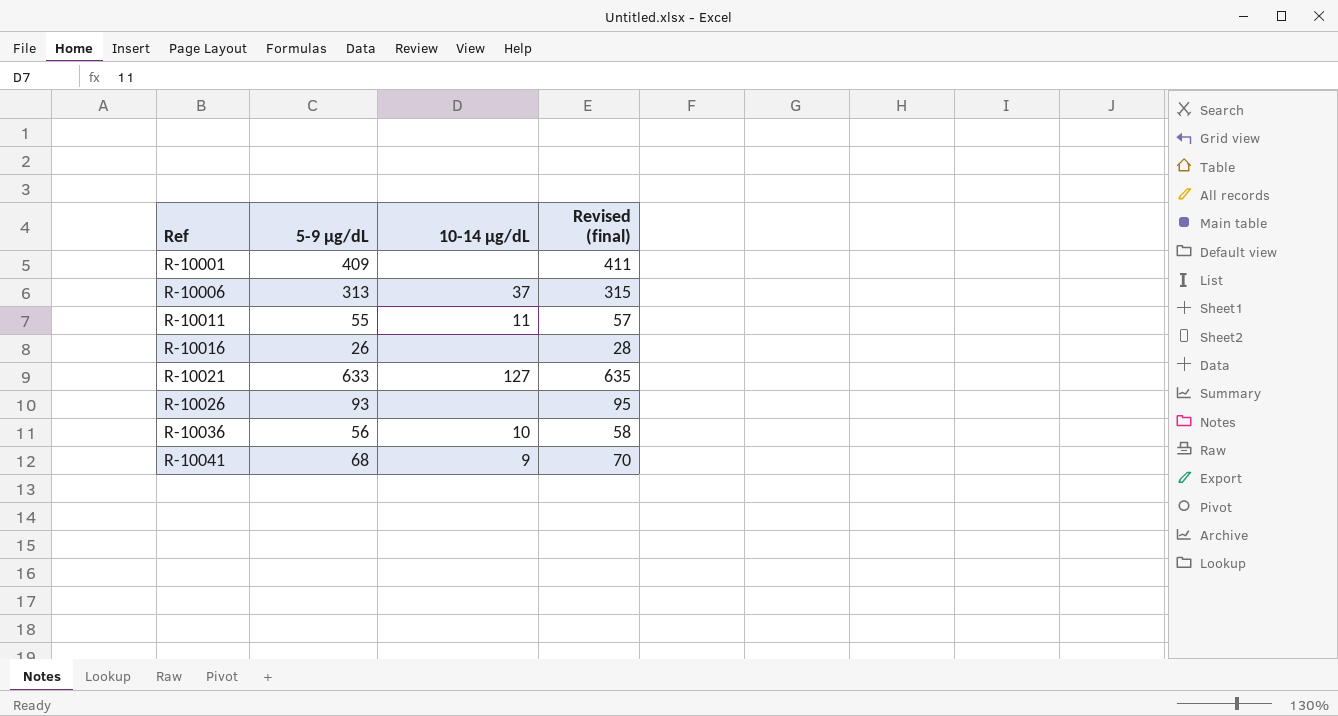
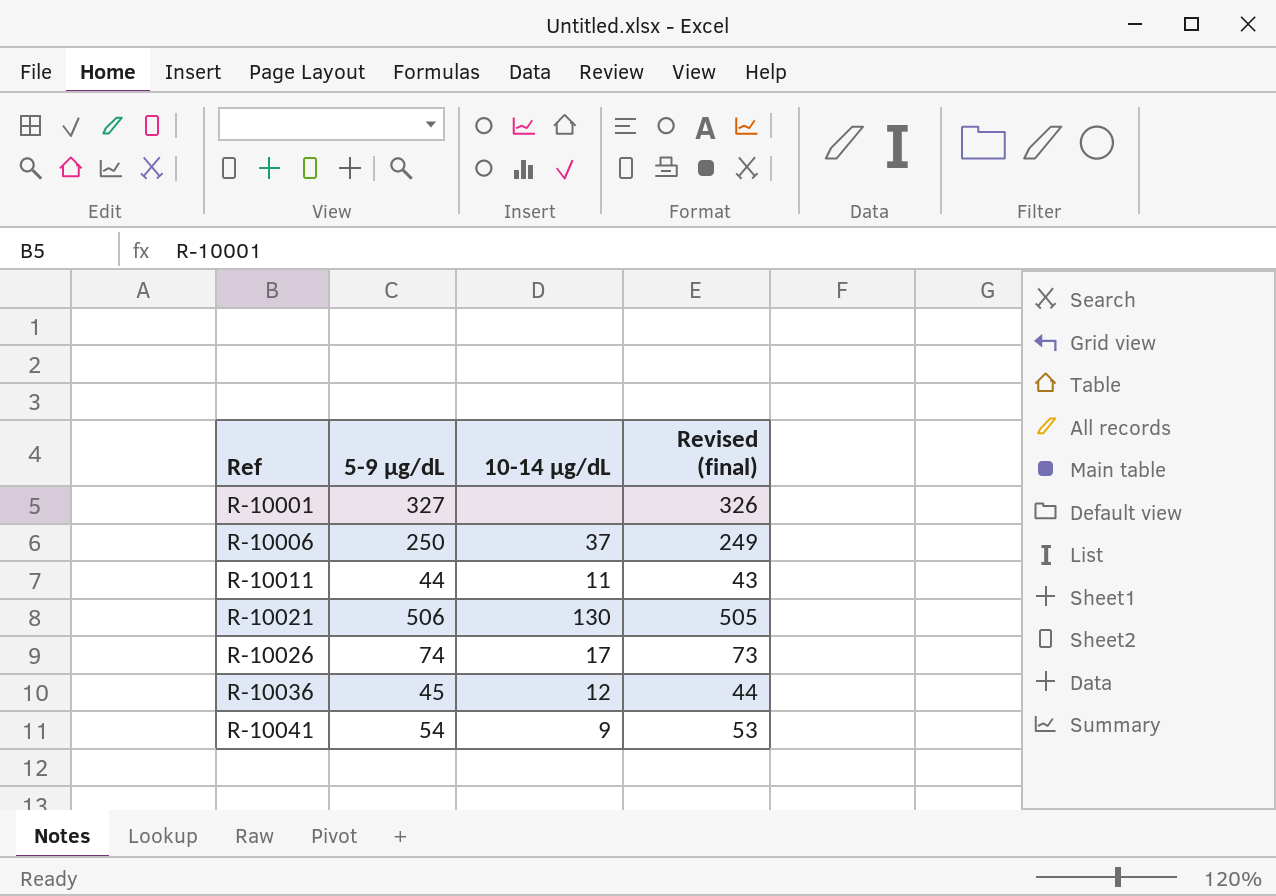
column Revised (final) | formula: [5-9 µg/dL] + 2 -> [5-9 µg/dL] - 1
row R-10016: 26 | none | 28 -> none
R-10001 | 5-9 µg/dL: 409 -> 327
R-10006 | 5-9 µg/dL: 313 -> 250
R-10011 | 5-9 µg/dL: 55 -> 44
R-10021 | 5-9 µg/dL: 633 -> 506
R-10021 | 10-14 µg/dL: 127 -> 130
R-10026 | 5-9 µg/dL: 93 -> 74
R-10026 | 10-14 µg/dL: none -> 17
R-10036 | 5-9 µg/dL: 56 -> 45
R-10036 | 10-14 µg/dL: 10 -> 12
R-10041 | 5-9 µg/dL: 68 -> 54

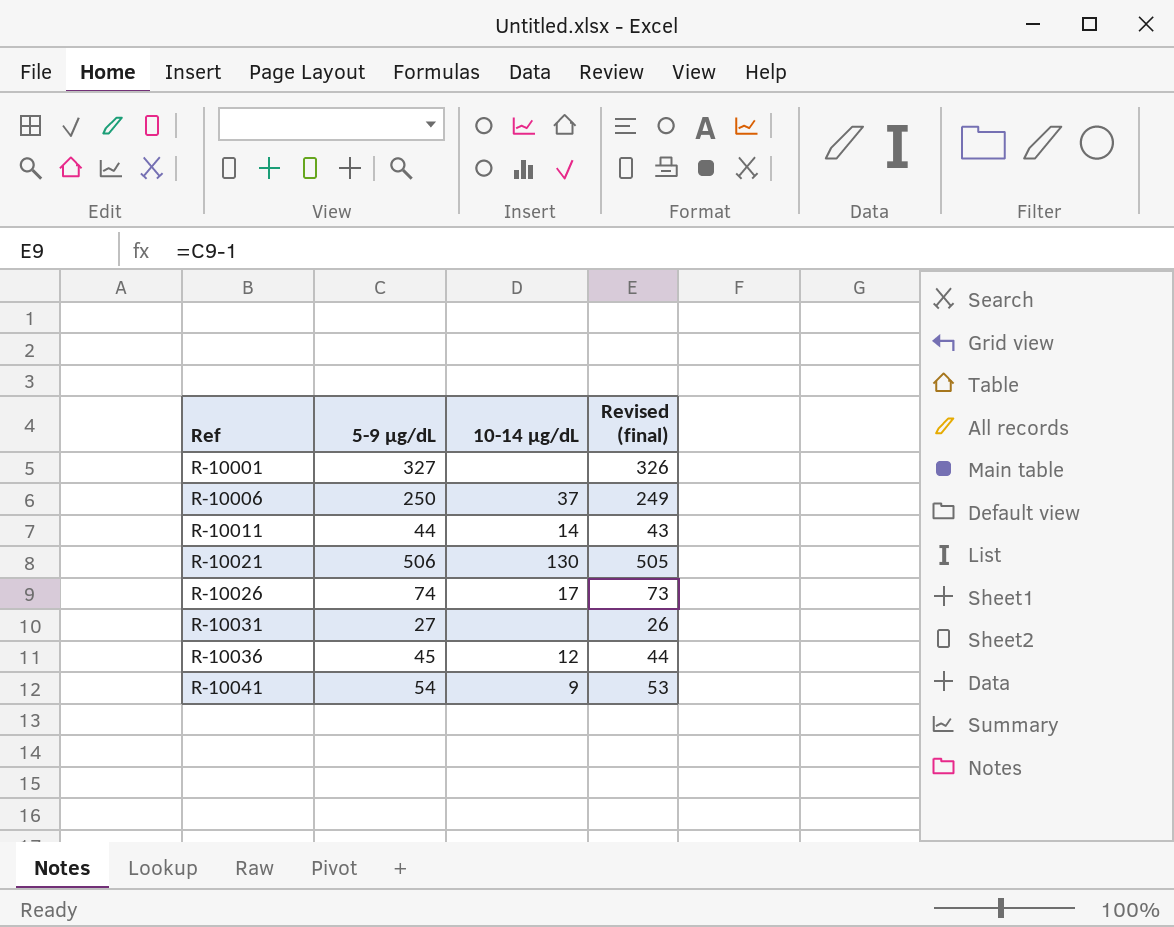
R-10011 | 10-14 µg/dL: 11 -> 14
row R-10031: none -> 27 | none | 26

